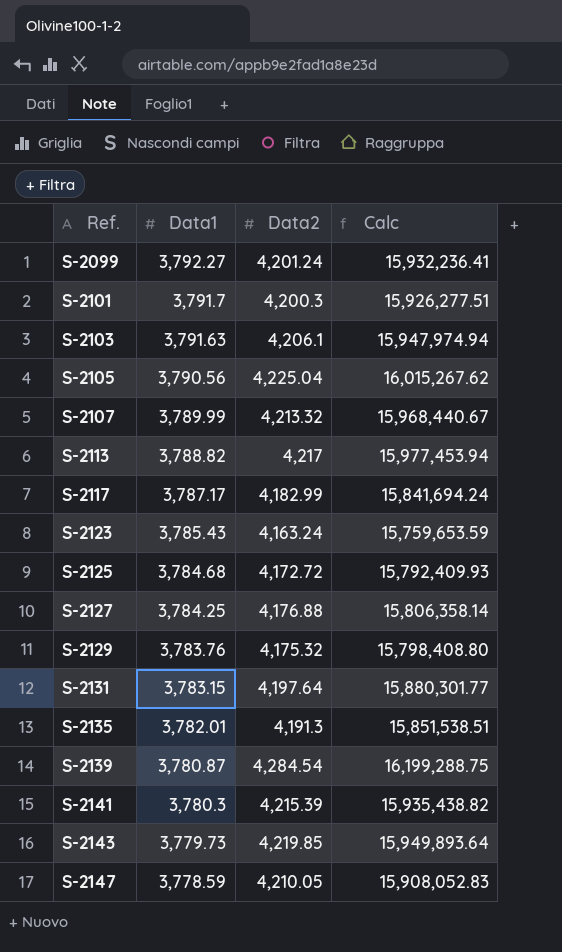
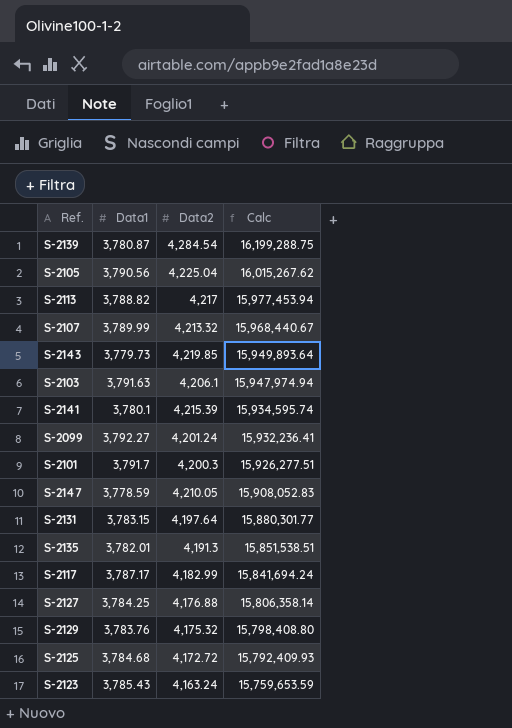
row order: Ref. ascending -> Calc descending
S-2141 | Data1: 3,780.3 -> 3,780.1
S-2141 | Calc: 15,935,438.82 -> 15,934,595.74

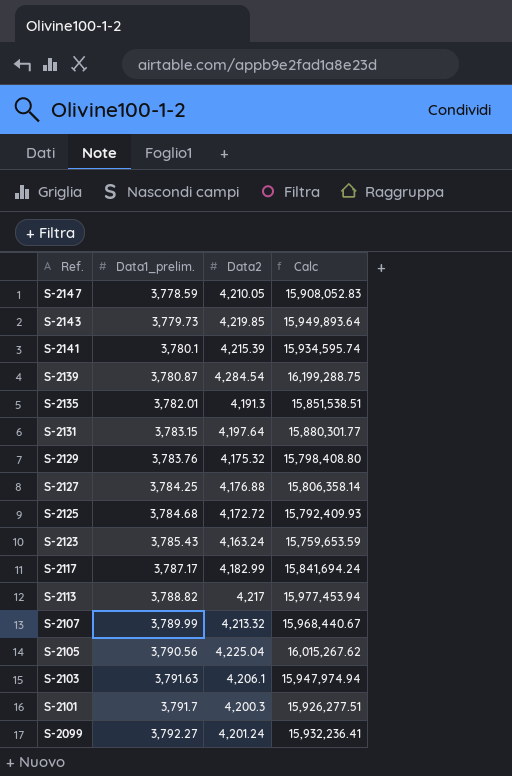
row order: Calc descending -> Ref. descending
column name: Data1 -> Data1_prelim.

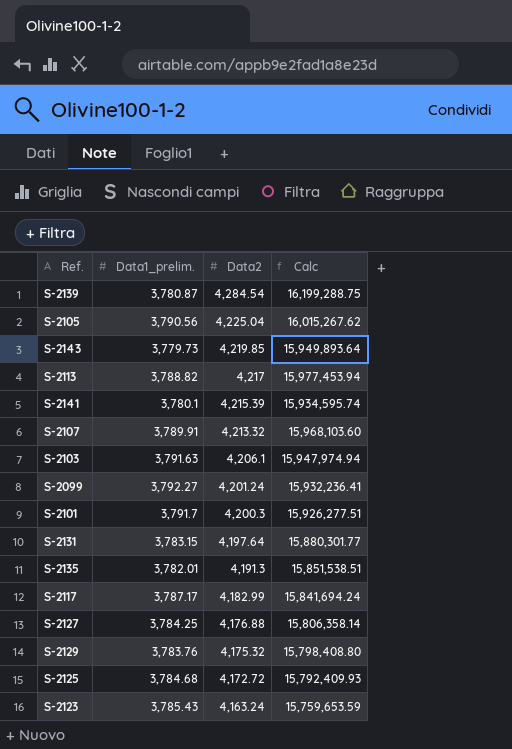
row order: Ref. descending -> Data2 descending
row S-2147: 3,778.59 | 4,210.05 | 15,908,052.83 -> none
S-2107 | Data1_prelim.: 3,789.99 -> 3,789.91
S-2107 | Calc: 15,968,440.67 -> 15,968,103.60

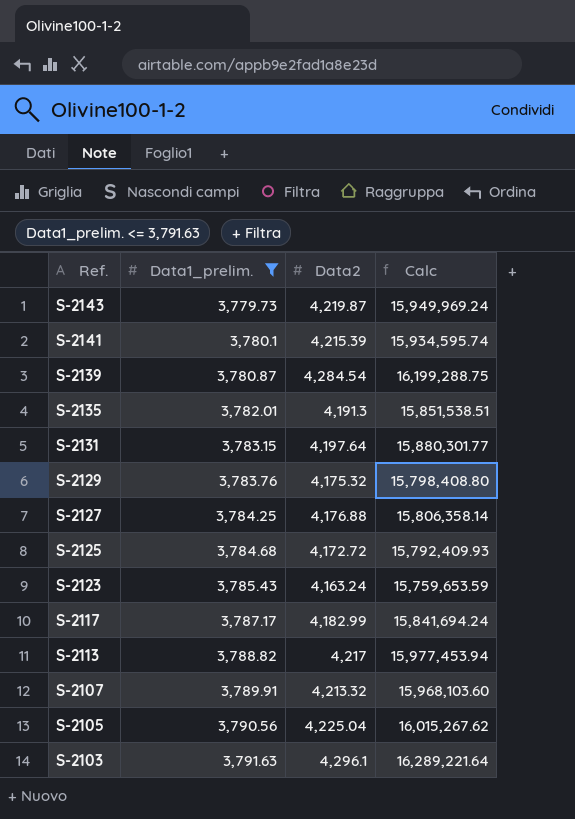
filter: none -> Data1_prelim. <= 3,791.63
row order: Data2 descending -> Ref. descending
S-2143 | Data2: 4,219.85 -> 4,219.87
S-2143 | Calc: 15,949,893.64 -> 15,949,969.24
S-2103 | Data2: 4,206.1 -> 4,296.1
S-2103 | Calc: 15,947,974.94 -> 16,289,221.64

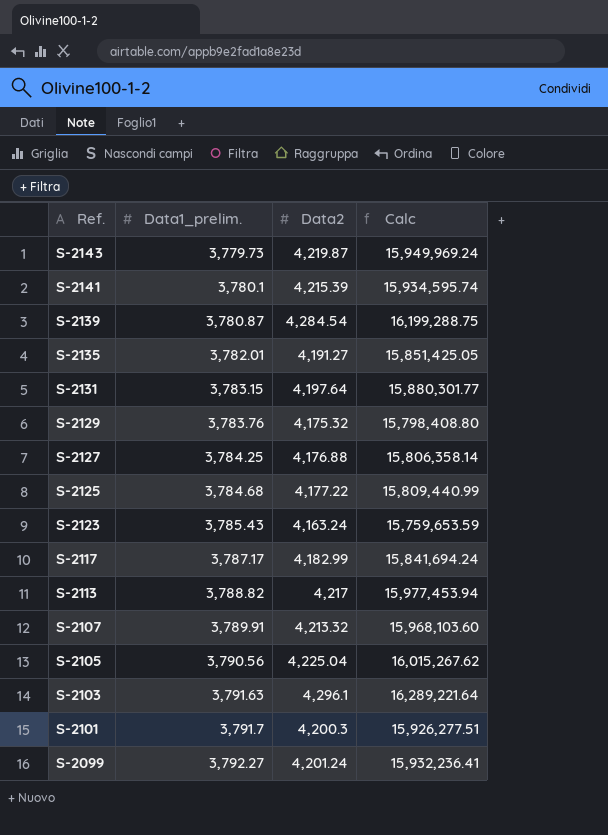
filter: Data1_prelim. <= 3,791.63 -> none
S-2135 | Data2: 4,191.3 -> 4,191.27
S-2135 | Calc: 15,851,538.51 -> 15,851,425.05
S-2125 | Data2: 4,172.72 -> 4,177.22
S-2125 | Calc: 15,792,409.93 -> 15,809,440.99

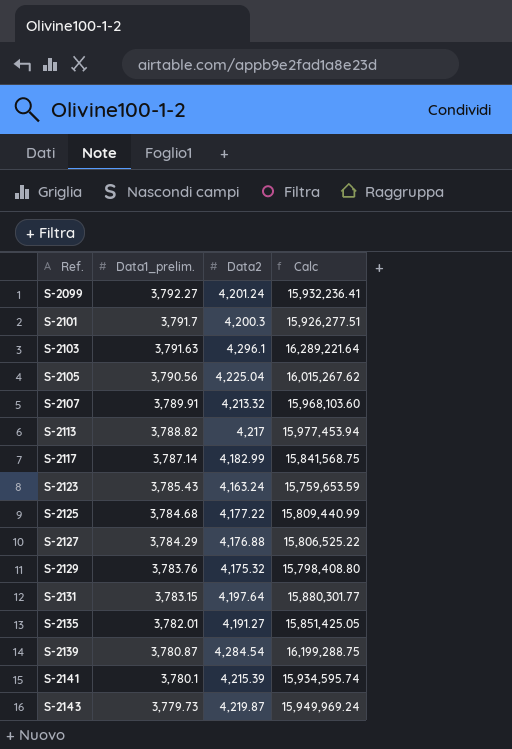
row order: Ref. descending -> Ref. ascending
S-2117 | Data1_prelim.: 3,787.17 -> 3,787.14
S-2117 | Calc: 15,841,694.24 -> 15,841,568.75
S-2127 | Data1_prelim.: 3,784.25 -> 3,784.29
S-2127 | Calc: 15,806,358.14 -> 15,806,525.22

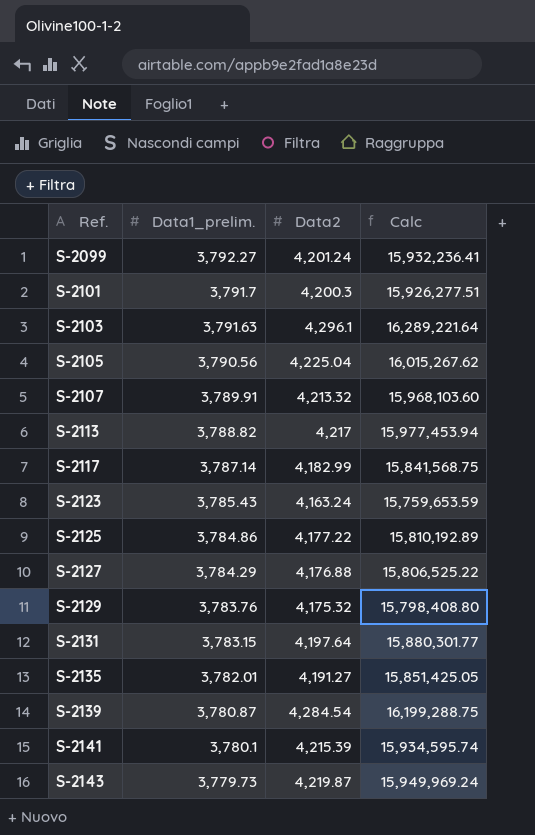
S-2125 | Data1_prelim.: 3,784.68 -> 3,784.86
S-2125 | Calc: 15,809,440.99 -> 15,810,192.89

